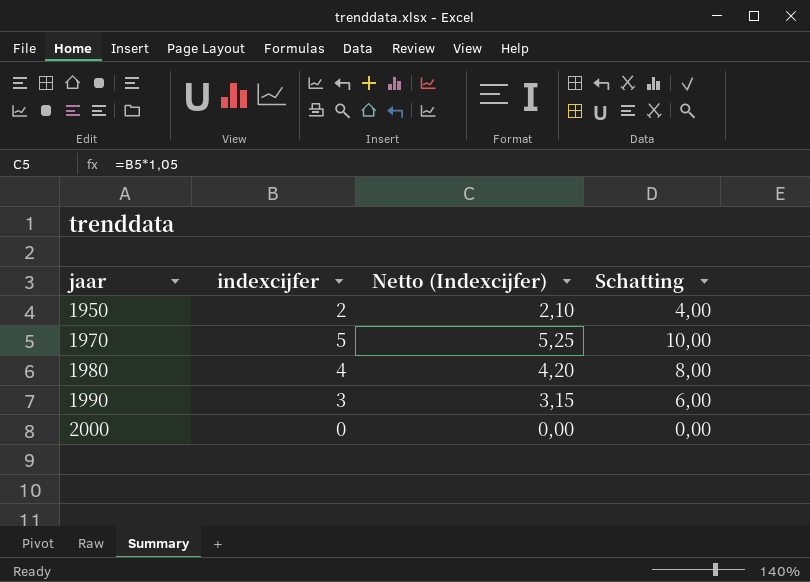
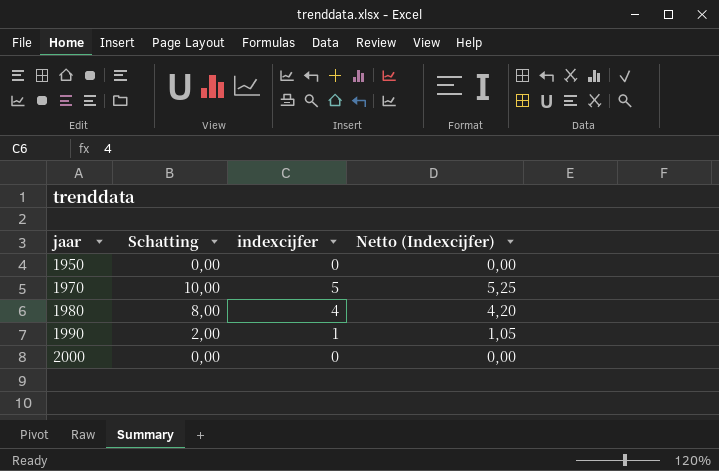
column Schatting | position: 4 -> 2
1950 | Schatting: 4,00 -> 0,00
1950 | indexcijfer: 2 -> 0
1950 | Netto (Indexcijfer): 2,10 -> 0,00
1990 | Schatting: 6,00 -> 2,00
1990 | indexcijfer: 3 -> 1
1990 | Netto (Indexcijfer): 3,15 -> 1,05

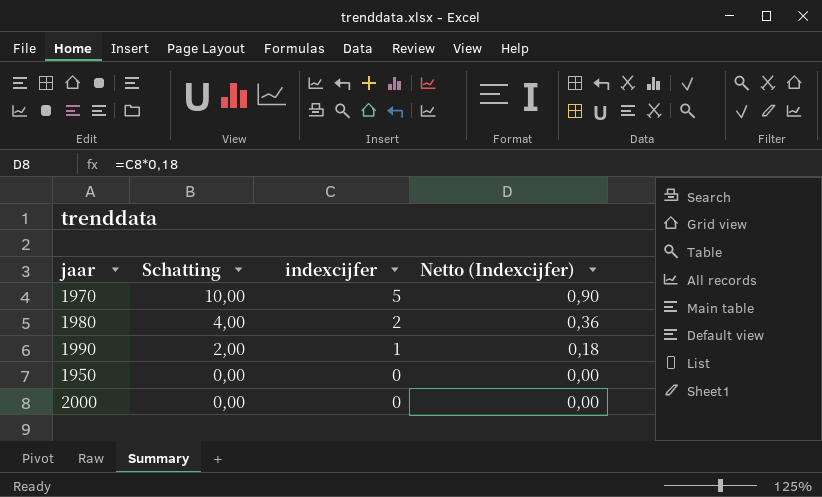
row order: jaar ascending -> Schatting descending
column Netto (Indexcijfer) | formula: [indexcijfer] * 1,05 -> [indexcijfer] * 0,18
1980 | Schatting: 8,00 -> 4,00
1980 | indexcijfer: 4 -> 2

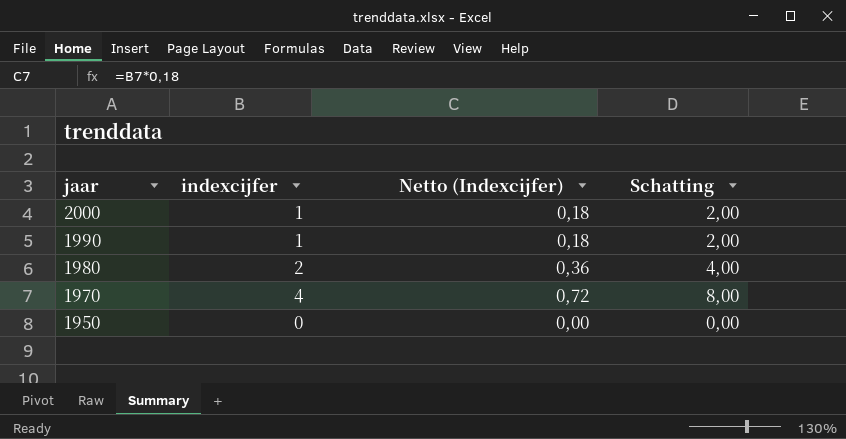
row order: Schatting descending -> jaar descending
column Schatting | position: 2 -> 4
2000 | indexcijfer: 0 -> 1
2000 | Netto (Indexcijfer): 0,00 -> 0,18
2000 | Schatting: 0,00 -> 2,00
1970 | indexcijfer: 5 -> 4
1970 | Netto (Indexcijfer): 0,90 -> 0,72
1970 | Schatting: 10,00 -> 8,00

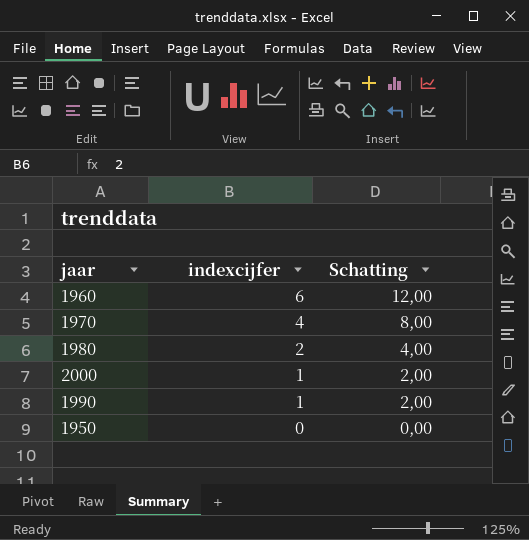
row order: jaar descending -> indexcijfer descending
column Netto (Indexcijfer) | formula: [indexcijfer] * 0,18 -> none
row 1960: none -> 6 | 12,00

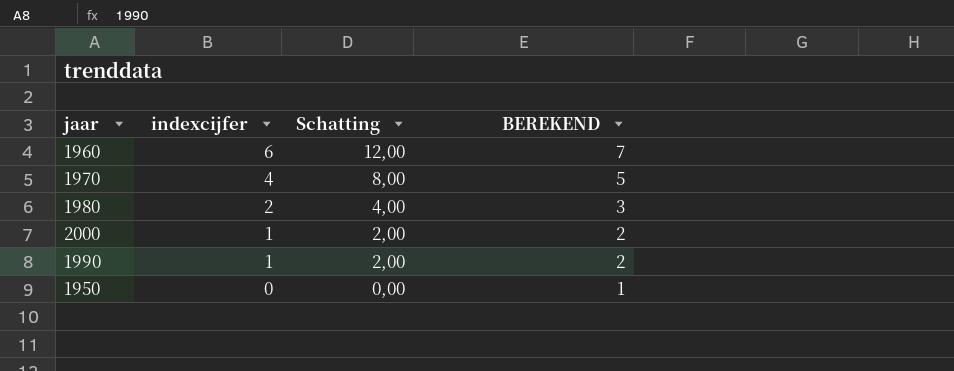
column BEREKEND | formula: none -> [indexcijfer] + 1

